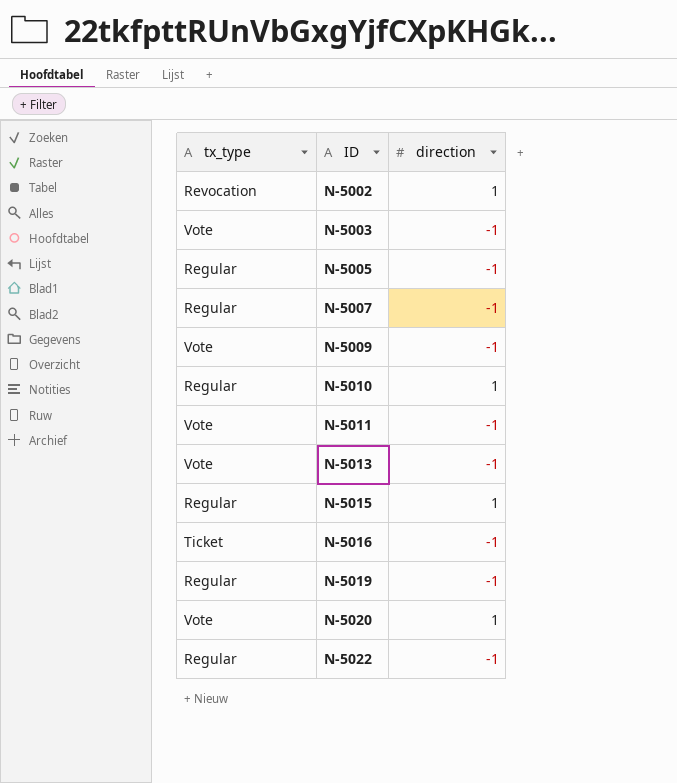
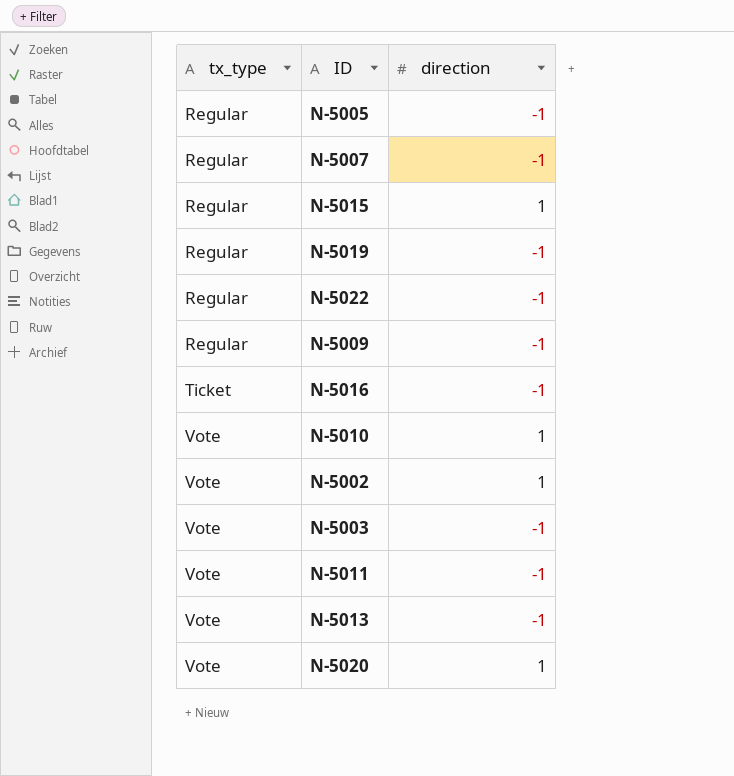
row order: ID ascending -> tx_type ascending
N-5009 | tx_type: Vote -> Regular
N-5010 | tx_type: Regular -> Vote
N-5002 | tx_type: Revocation -> Vote

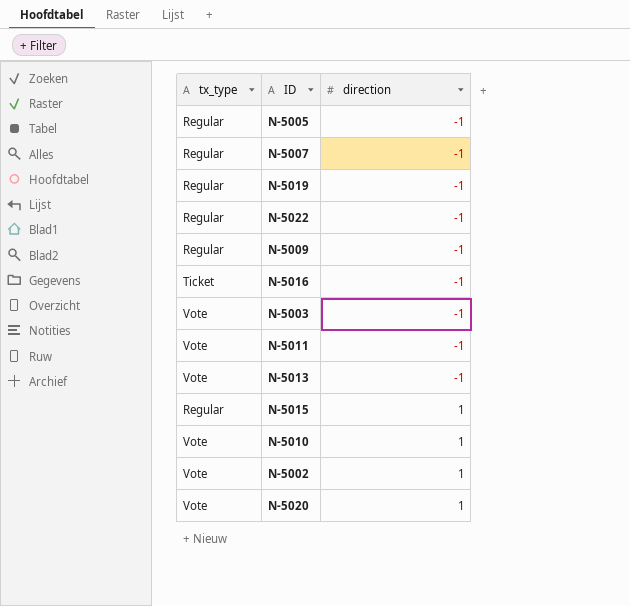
row order: tx_type ascending -> direction ascending

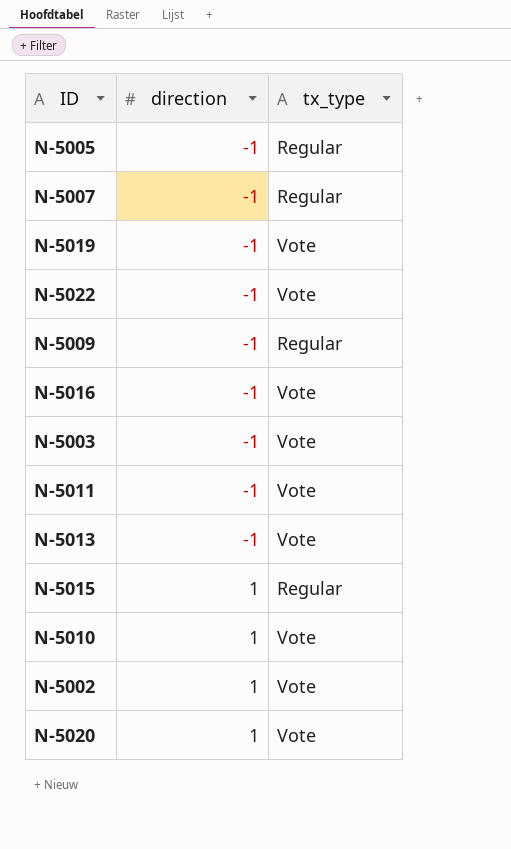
column tx_type | position: 1 -> 3
N-5019 | tx_type: Regular -> Vote
N-5022 | tx_type: Regular -> Vote
N-5016 | tx_type: Ticket -> Vote

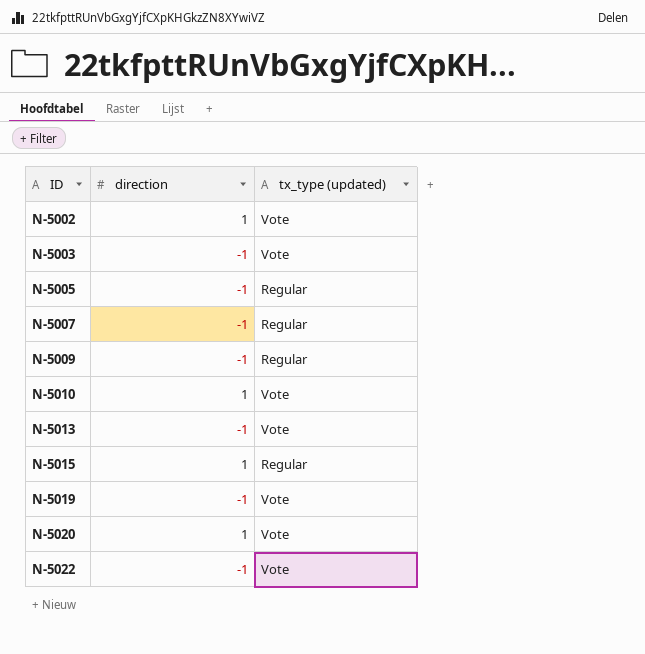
row order: direction ascending -> ID ascending
column name: tx_type -> tx_type (updated)
row N-5016: -1 | Vote -> none
row N-5011: -1 | Vote -> none

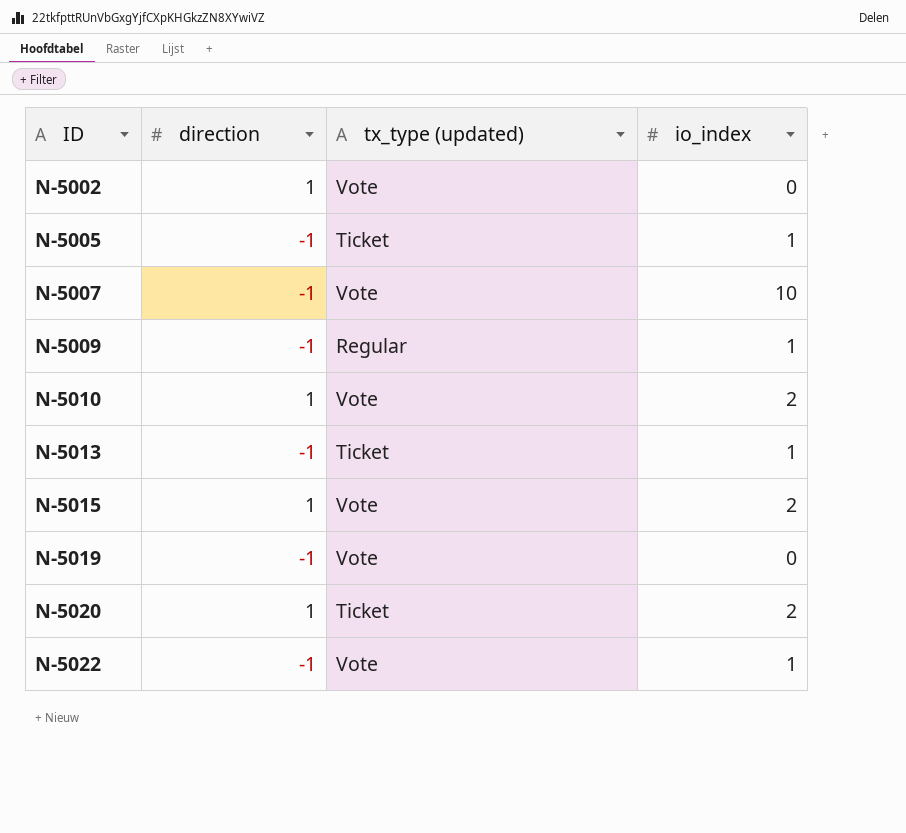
column io_index | position: none -> 4
row N-5003: -1 | Vote -> none
N-5005 | tx_type (updated): Regular -> Ticket
N-5007 | tx_type (updated): Regular -> Vote
N-5013 | tx_type (updated): Vote -> Ticket
N-5015 | tx_type (updated): Regular -> Vote
N-5020 | tx_type (updated): Vote -> Ticket

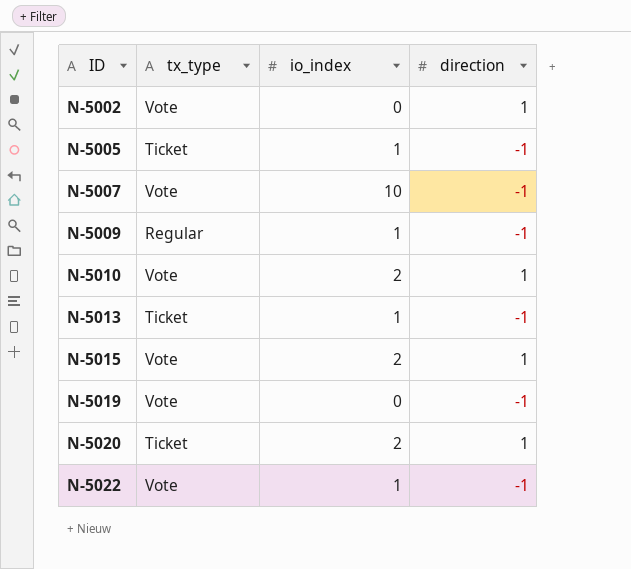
column name: tx_type (updated) -> tx_type
column direction | position: 2 -> 4

